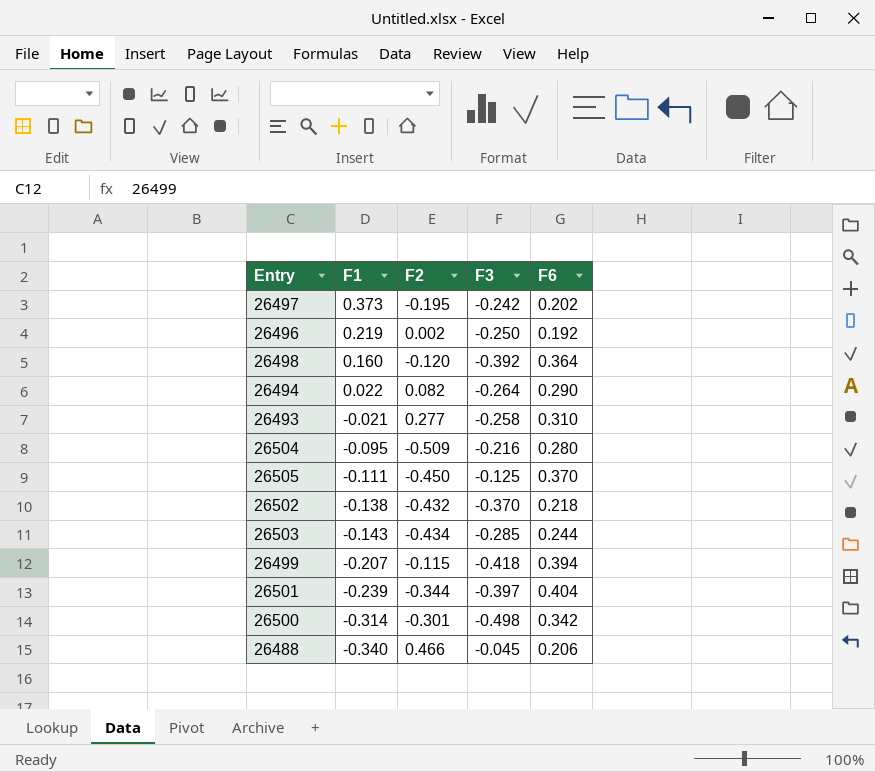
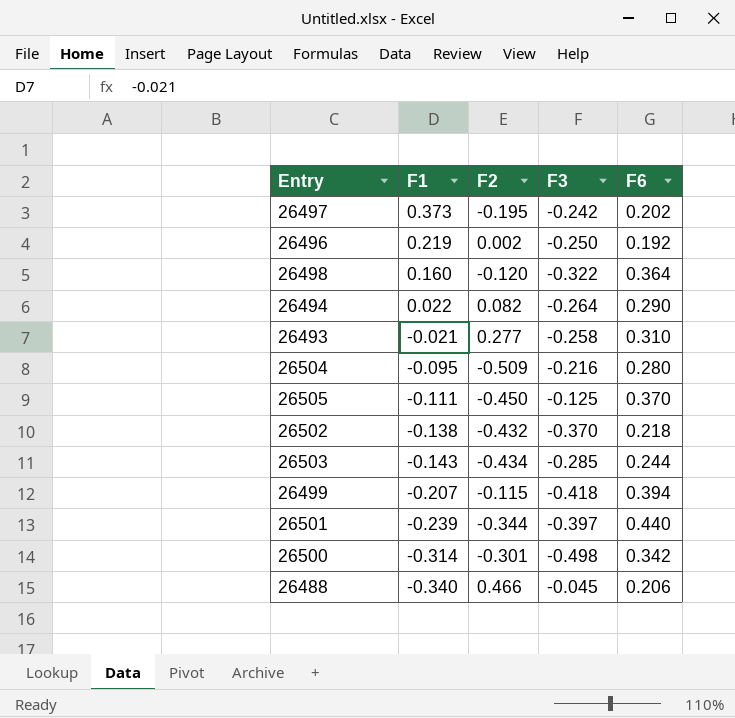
26498 | F3: -0.392 -> -0.322
26501 | F6: 0.404 -> 0.440

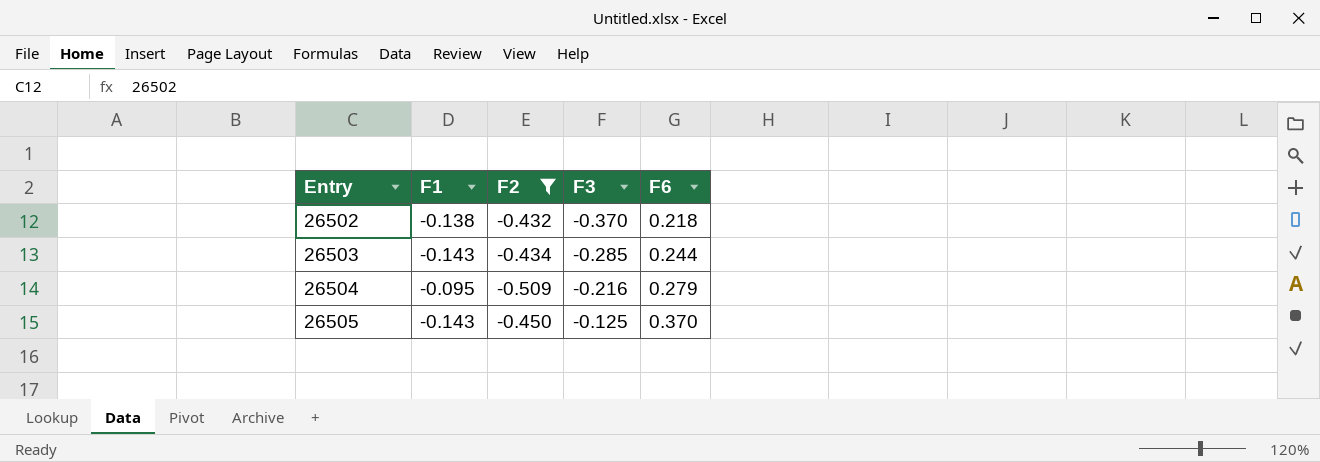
filter: none -> F2 <= -0.432
row order: F1 descending -> Entry ascending
26504 | F6: 0.280 -> 0.279
26505 | F1: -0.111 -> -0.143

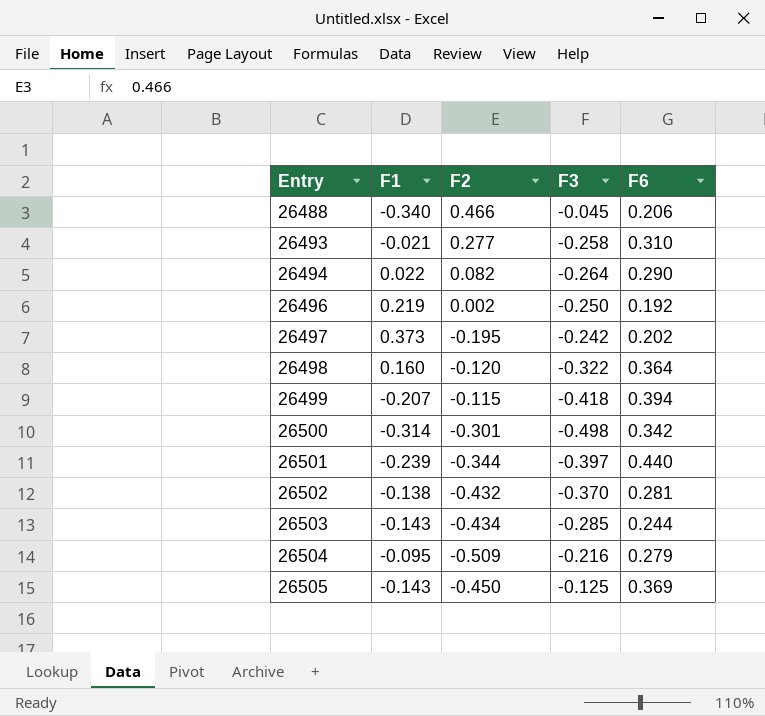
filter: F2 <= -0.432 -> none
26502 | F6: 0.218 -> 0.281
26505 | F6: 0.370 -> 0.369

